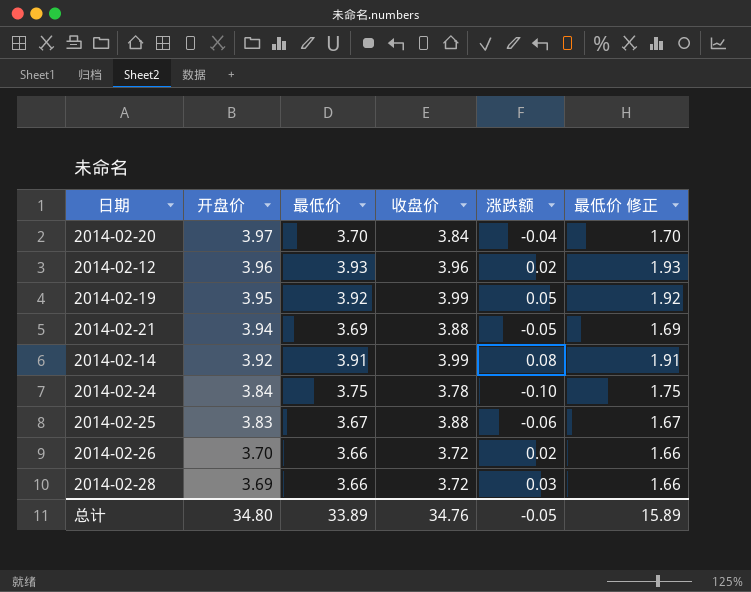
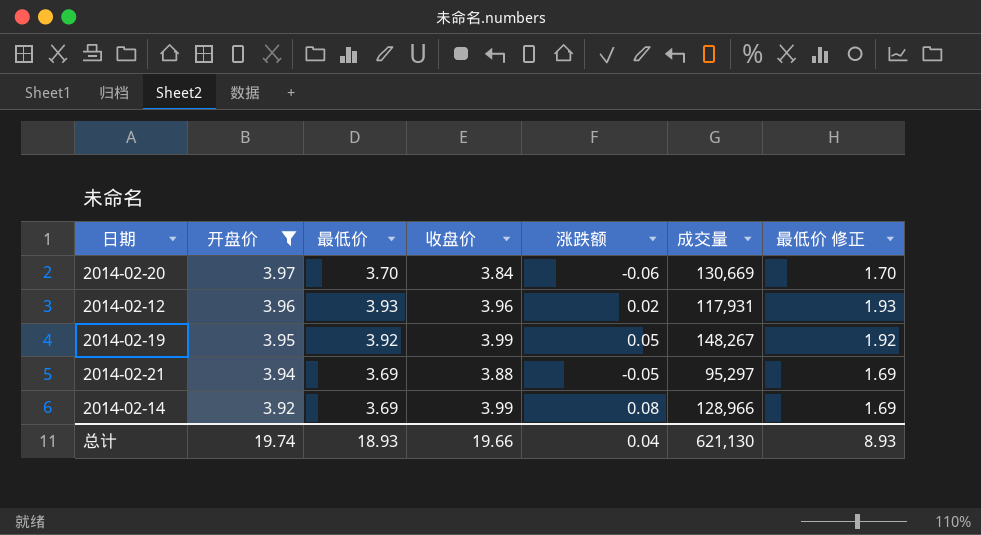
filter: none -> 开盘价 >= 3.92
column 成交量 | position: none -> 6
2014-02-20 | 涨跌额: -0.04 -> -0.06
2014-02-14 | 最低价: 3.91 -> 3.69
2014-02-14 | 最低价 修正: 1.91 -> 1.69
总计 | 开盘价: 34.80 -> 19.74
总计 | 最低价: 33.89 -> 18.93
总计 | 收盘价: 34.76 -> 19.66
总计 | 涨跌额: -0.05 -> 0.04
总计 | 最低价 修正: 15.89 -> 8.93

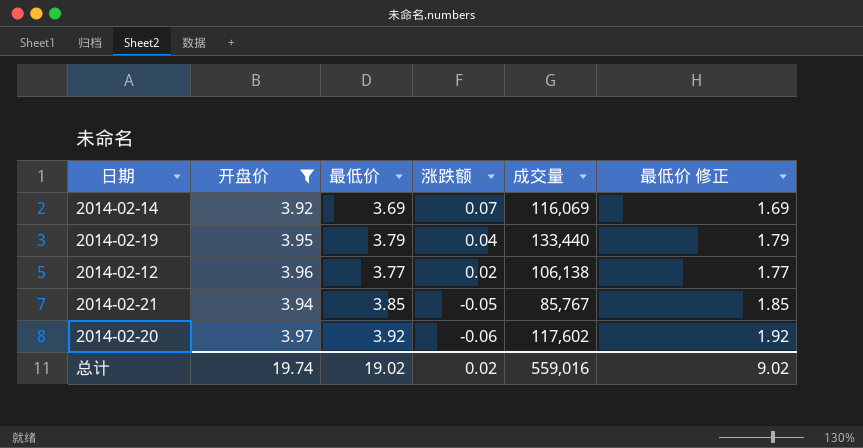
row order: 开盘价 descending -> 涨跌额 descending
column 收盘价 | position: 4 -> none
2014-02-14 | 涨跌额: 0.08 -> 0.07
2014-02-14 | 成交量: 128,966 -> 116,069
2014-02-19 | 最低价: 3.92 -> 3.79
2014-02-19 | 涨跌额: 0.05 -> 0.04
2014-02-19 | 成交量: 148,267 -> 133,440
2014-02-19 | 最低价 修正: 1.92 -> 1.79
2014-02-12 | 最低价: 3.93 -> 3.77
2014-02-12 | 成交量: 117,931 -> 106,138
2014-02-12 | 最低价 修正: 1.93 -> 1.77
2014-02-21 | 最低价: 3.69 -> 3.85
2014-02-21 | 成交量: 95,297 -> 85,767
2014-02-21 | 最低价 修正: 1.69 -> 1.85
2014-02-20 | 最低价: 3.70 -> 3.92
2014-02-20 | 成交量: 130,669 -> 117,602
2014-02-20 | 最低价 修正: 1.70 -> 1.92
总计 | 最低价: 18.93 -> 19.02
总计 | 涨跌额: 0.04 -> 0.02
总计 | 成交量: 621,130 -> 559,016
总计 | 最低价 修正: 8.93 -> 9.02

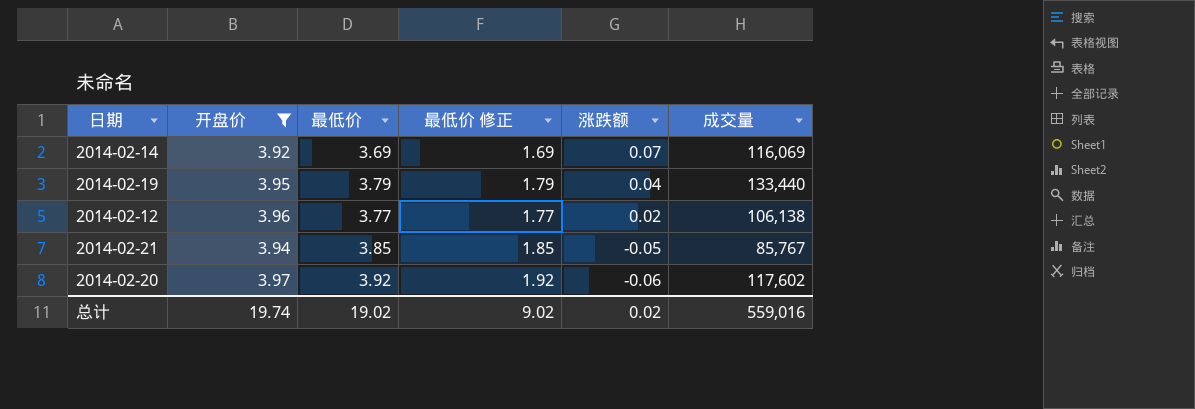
column 最低价 修正 | position: 6 -> 4

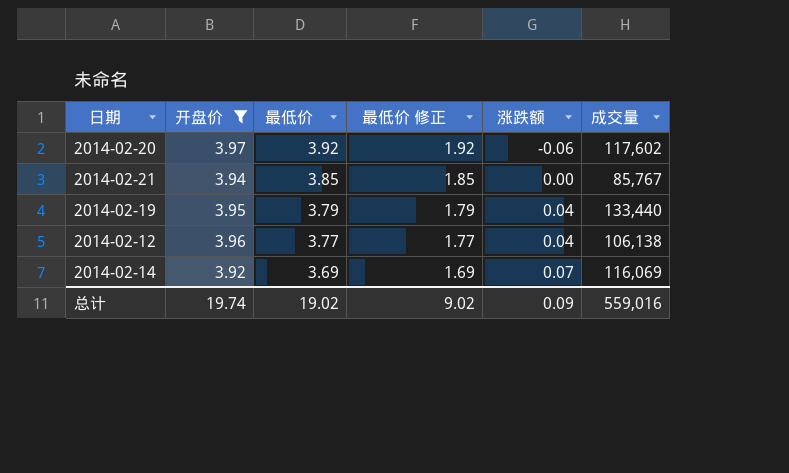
row order: 涨跌额 descending -> 最低价 descending
2014-02-21 | 涨跌额: -0.05 -> 0.00
2014-02-12 | 涨跌额: 0.02 -> 0.04
总计 | 涨跌额: 0.02 -> 0.09

